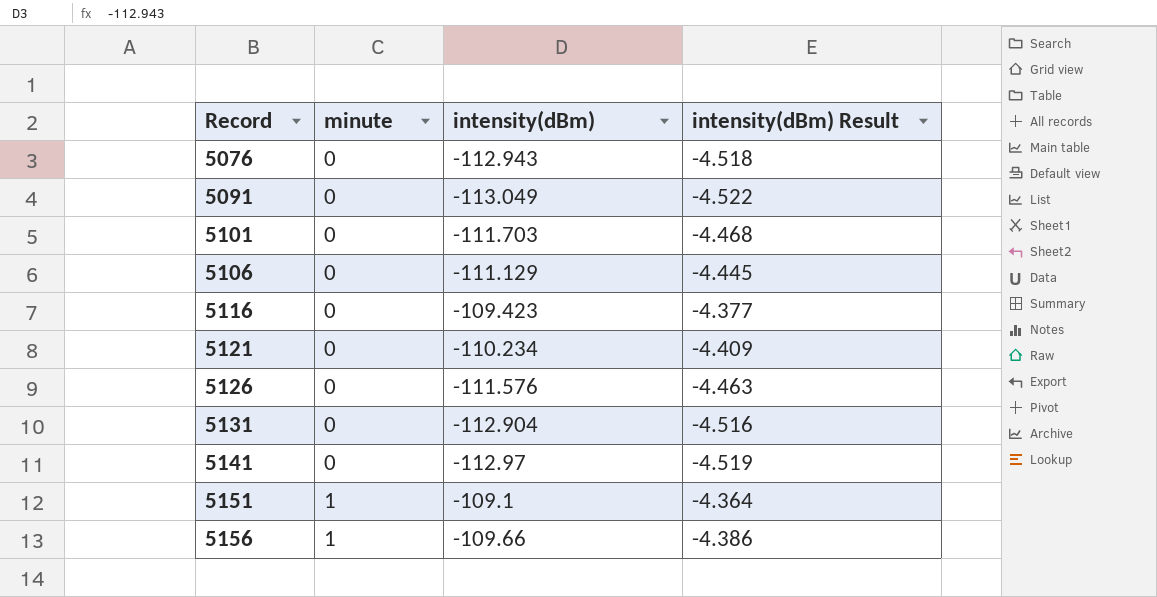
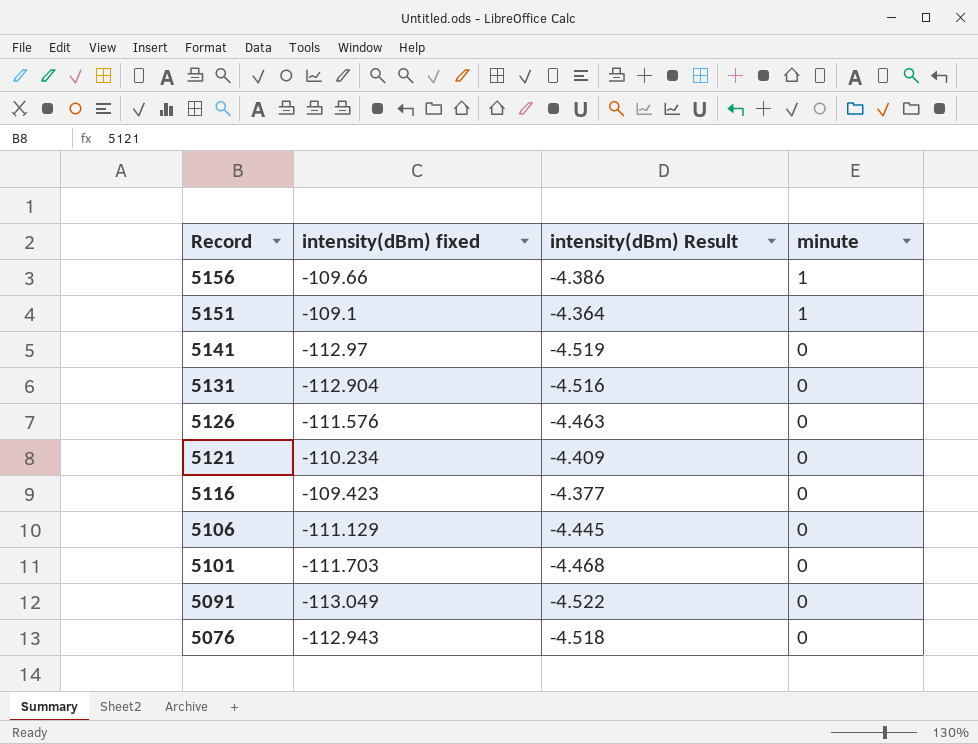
row order: Record ascending -> Record descending
column name: intensity(dBm) -> intensity(dBm) fixed
column minute | position: 2 -> 4

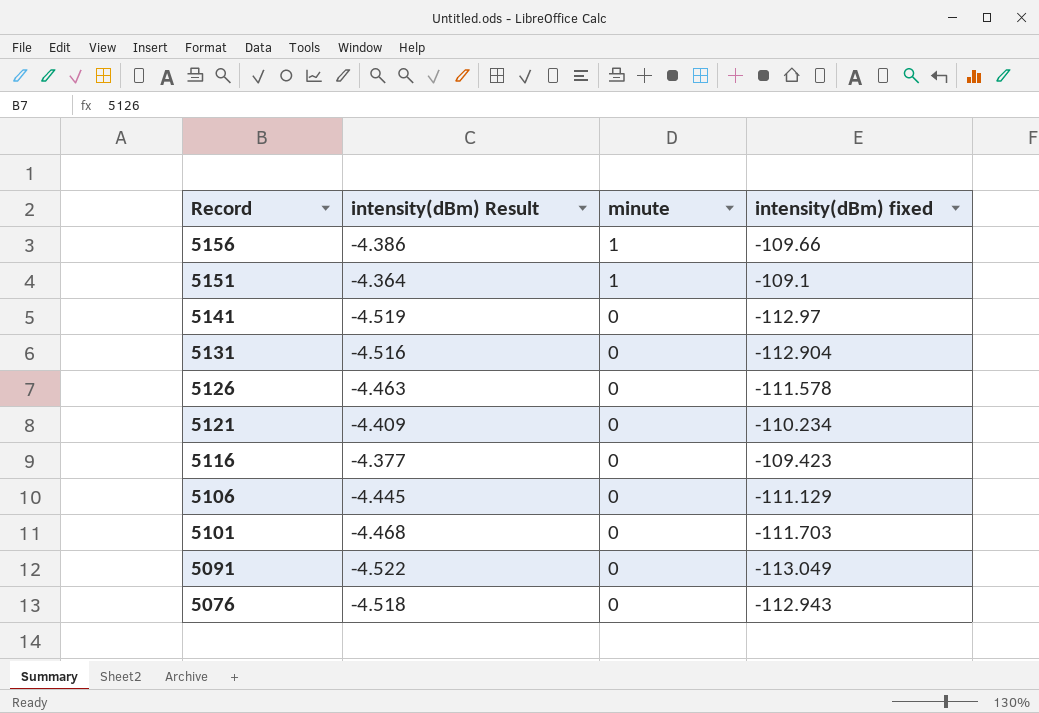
column intensity(dBm) fixed | position: 2 -> 4
5126 | intensity(dBm) fixed: -111.576 -> -111.578

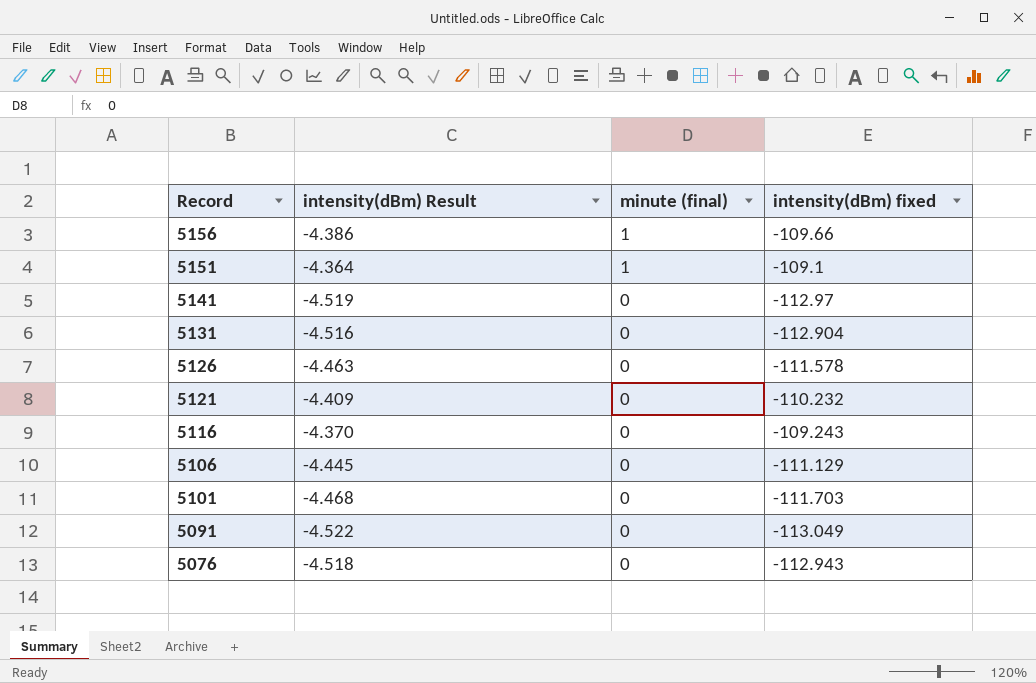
column name: minute -> minute (final)
5121 | intensity(dBm) fixed: -110.234 -> -110.232
5116 | intensity(dBm) Result: -4.377 -> -4.370
5116 | intensity(dBm) fixed: -109.423 -> -109.243

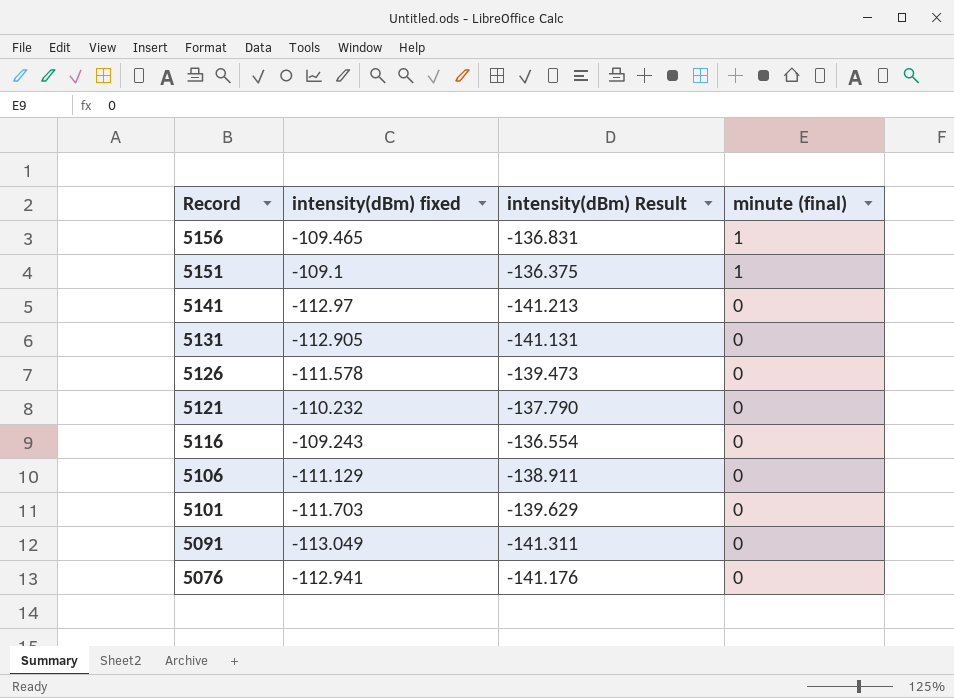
column intensity(dBm) fixed | position: 4 -> 2
column intensity(dBm) Result | formula: [intensity(dBm) fixed] * 0.04 -> [intensity(dBm) fixed] * 1.25
5156 | intensity(dBm) fixed: -109.66 -> -109.465
5131 | intensity(dBm) fixed: -112.904 -> -112.905
5076 | intensity(dBm) fixed: -112.943 -> -112.941

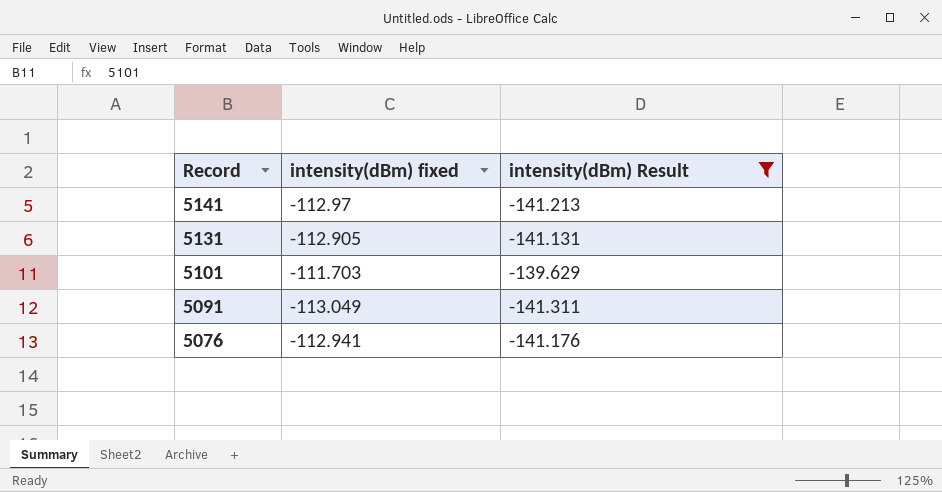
filter: none -> intensity(dBm) Result <= -139.629
column minute (final) | position: 4 -> none

